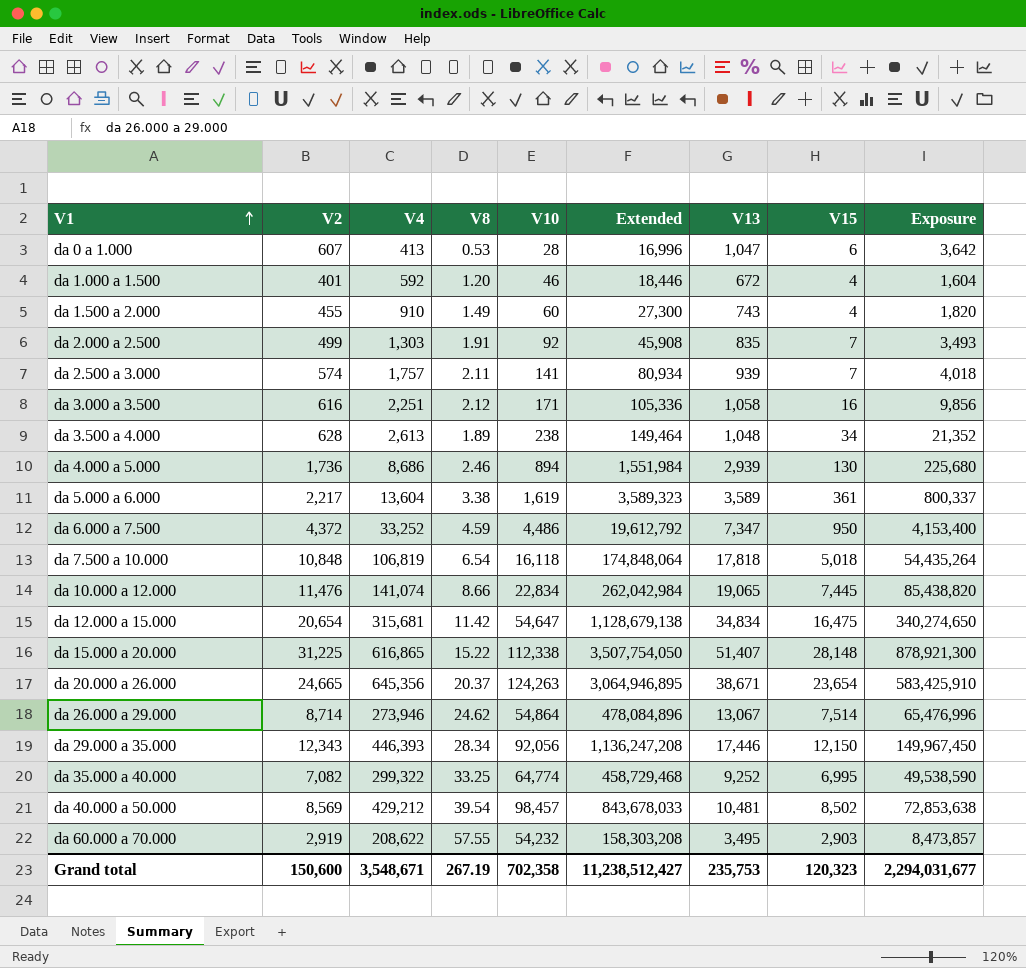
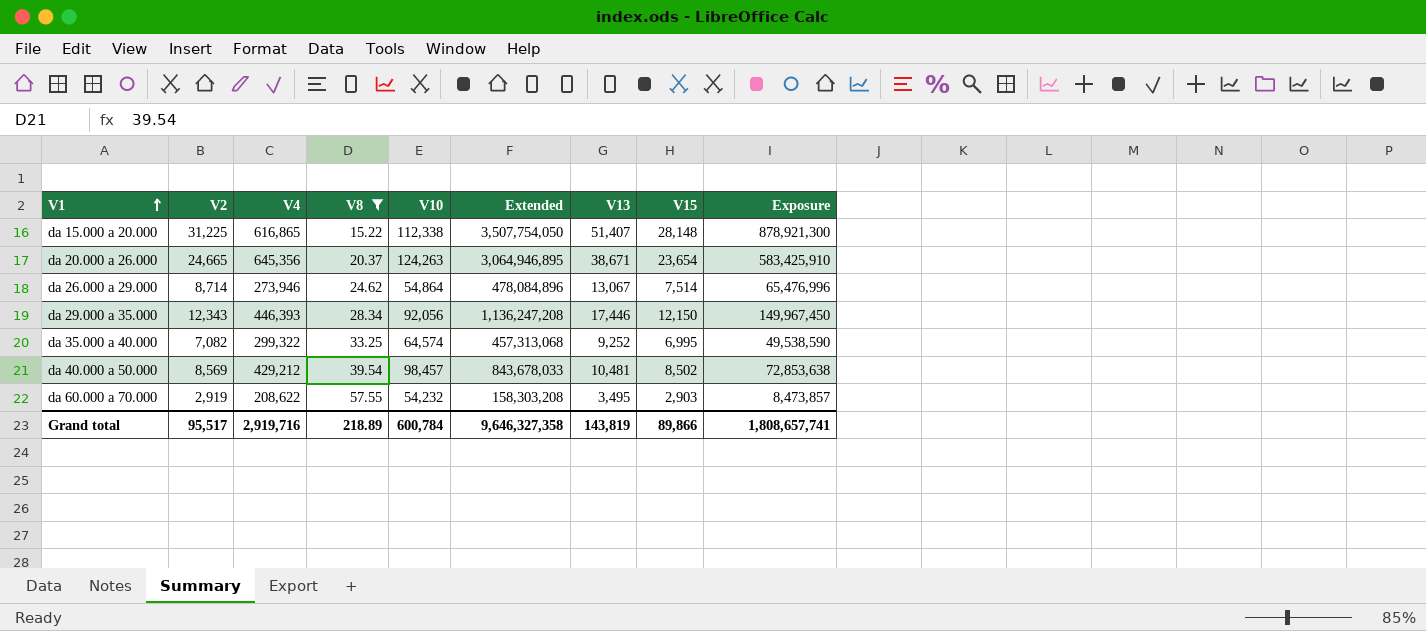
filter: none -> V8 >= 15.22
da 35.000 a 40.000 | V10: 64,774 -> 64,574
da 35.000 a 40.000 | Extended: 458,729,468 -> 457,313,068
Grand total | V2: 150,600 -> 95,517
Grand total | V4: 3,548,671 -> 2,919,716
Grand total | V8: 267.19 -> 218.89
Grand total | V10: 702,358 -> 600,784
Grand total | Extended: 11,238,512,427 -> 9,646,327,358
Grand total | V13: 235,753 -> 143,819
Grand total | V15: 120,323 -> 89,866
Grand total | Exposure: 2,294,031,677 -> 1,808,657,741

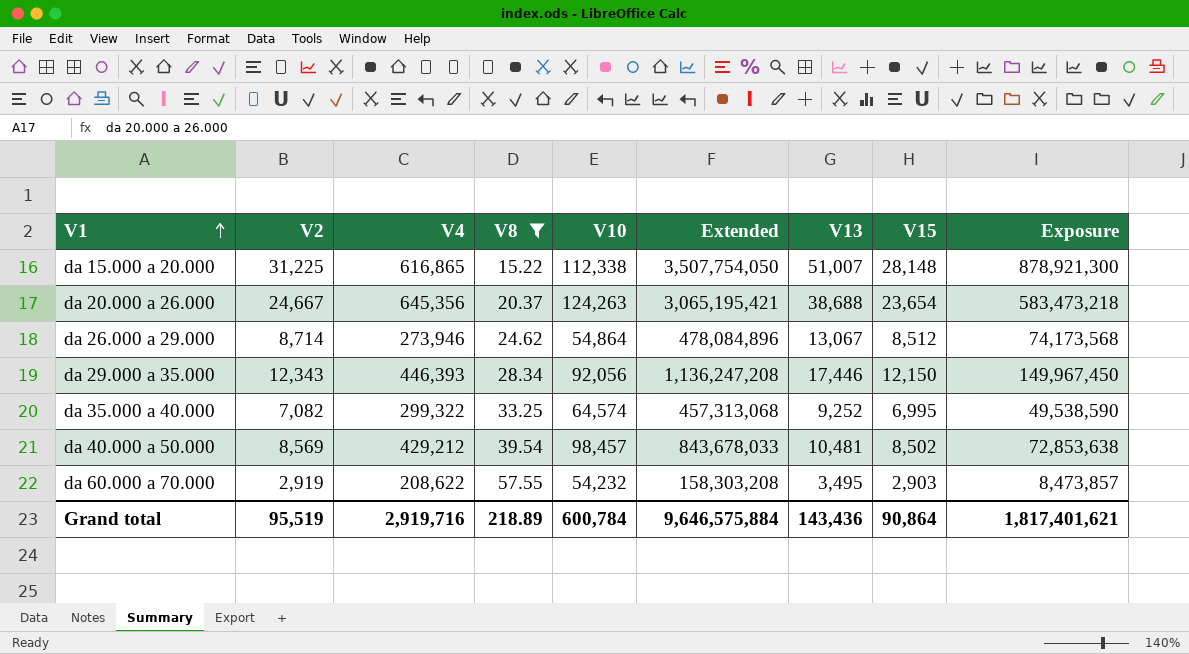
da 15.000 a 20.000 | V13: 51,407 -> 51,007
da 20.000 a 26.000 | V2: 24,665 -> 24,667
da 20.000 a 26.000 | Extended: 3,064,946,895 -> 3,065,195,421
da 20.000 a 26.000 | V13: 38,671 -> 38,688
da 20.000 a 26.000 | Exposure: 583,425,910 -> 583,473,218
da 26.000 a 29.000 | V15: 7,514 -> 8,512
da 26.000 a 29.000 | Exposure: 65,476,996 -> 74,173,568
Grand total | V2: 95,517 -> 95,519
Grand total | Extended: 9,646,327,358 -> 9,646,575,884
Grand total | V13: 143,819 -> 143,436
Grand total | V15: 89,866 -> 90,864
Grand total | Exposure: 1,808,657,741 -> 1,817,401,621

